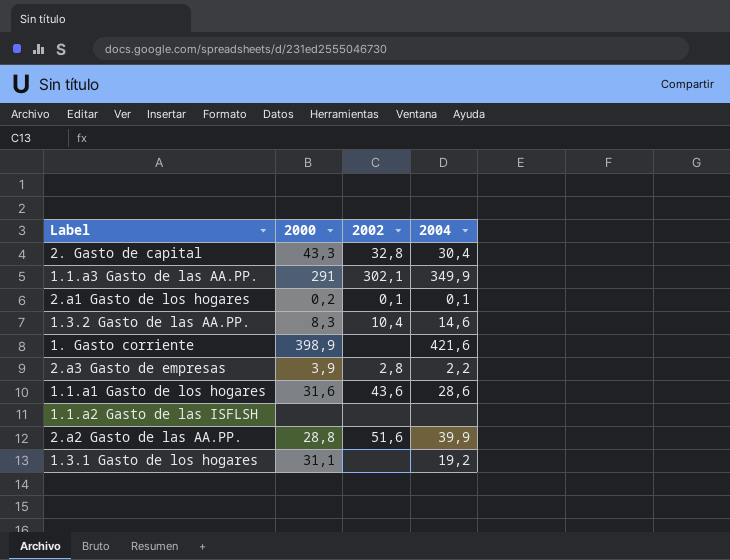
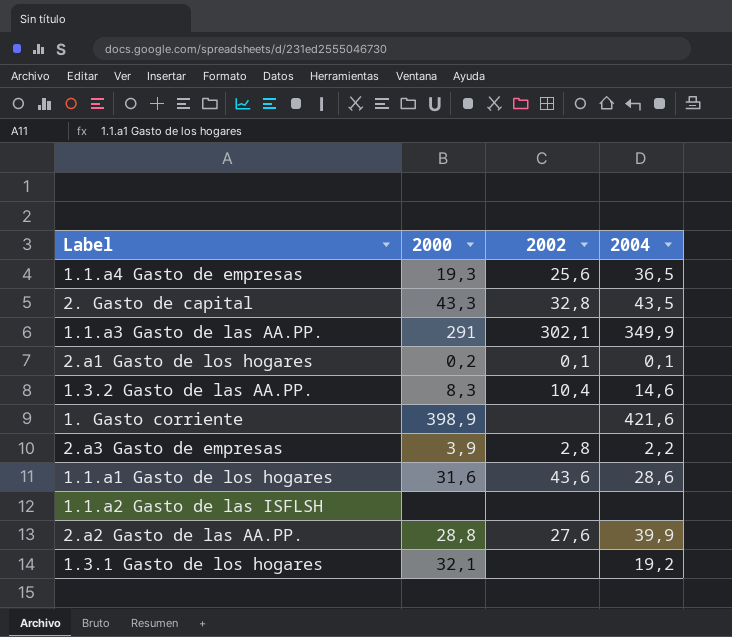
row 1.1.a4 Gasto de empresas: none -> 19,3 | 25,6 | 36,5
2. Gasto de capital | 2004: 30,4 -> 43,5
2.a2 Gasto de las AA.PP. | 2002: 51,6 -> 27,6
1.3.1 Gasto de los hogares | 2000: 31,1 -> 32,1

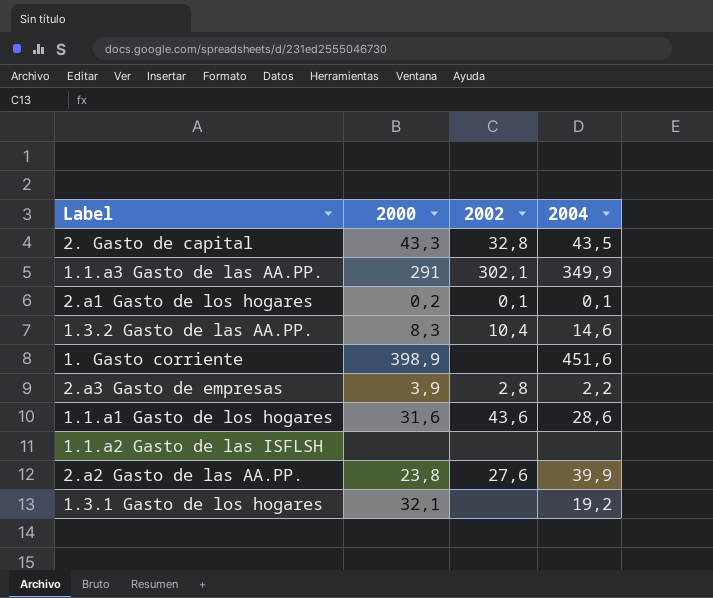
row 1.1.a4 Gasto de empresas: 19,3 | 25,6 | 36,5 -> none
1. Gasto corriente | 2004: 421,6 -> 451,6
2.a2 Gasto de las AA.PP. | 2000: 28,8 -> 23,8

